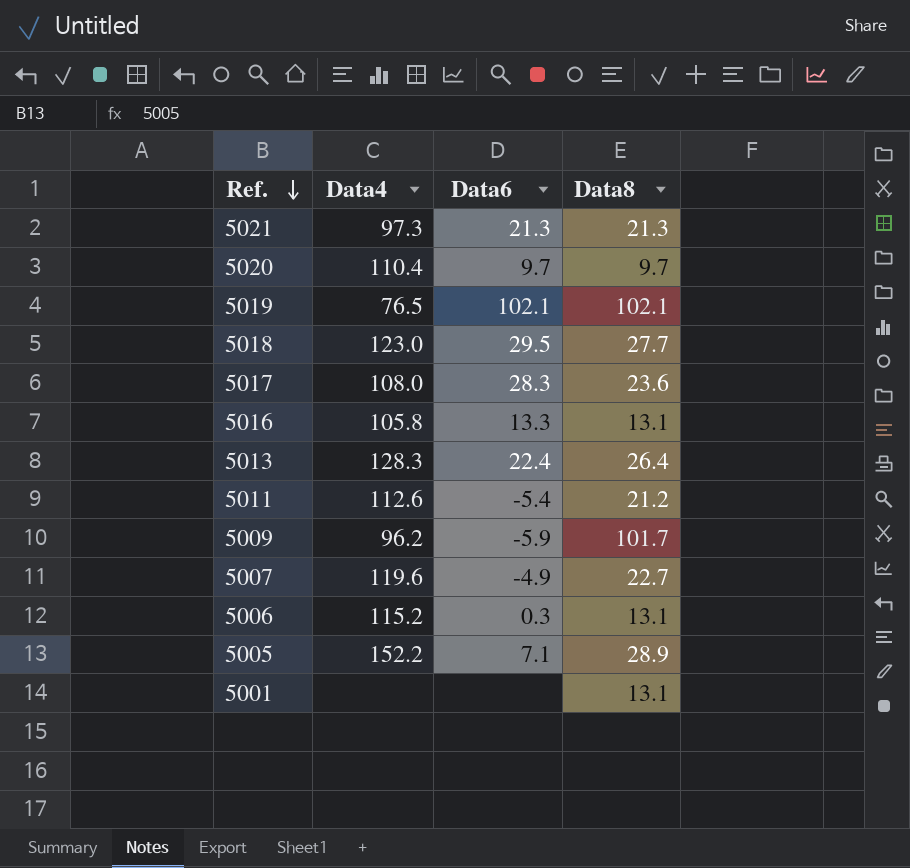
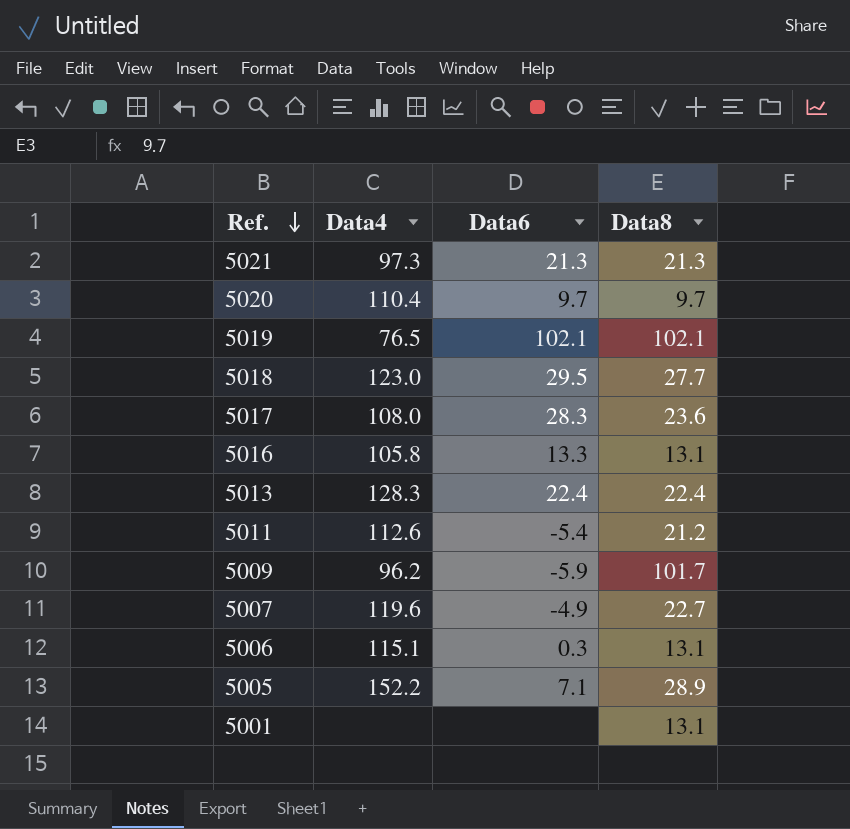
5013 | Data8: 26.4 -> 22.4
5006 | Data4: 115.2 -> 115.1

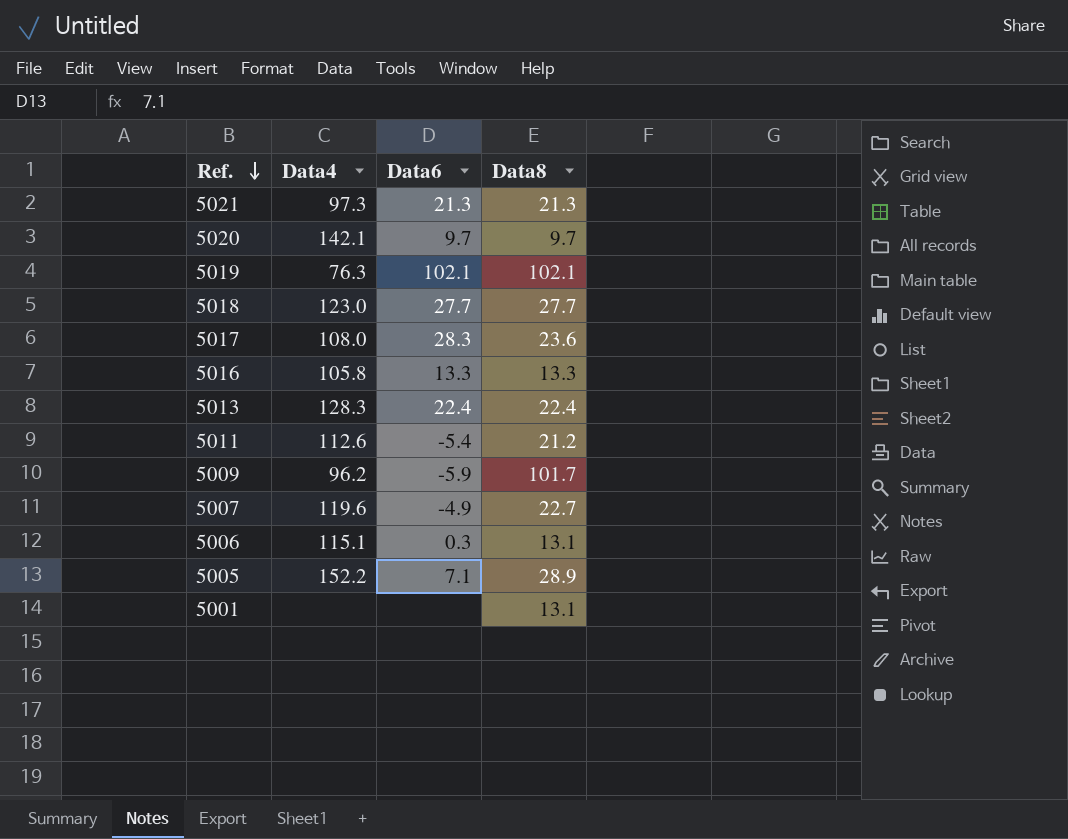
5020 | Data4: 110.4 -> 142.1
5019 | Data4: 76.5 -> 76.3
5018 | Data6: 29.5 -> 27.7
5016 | Data8: 13.1 -> 13.3

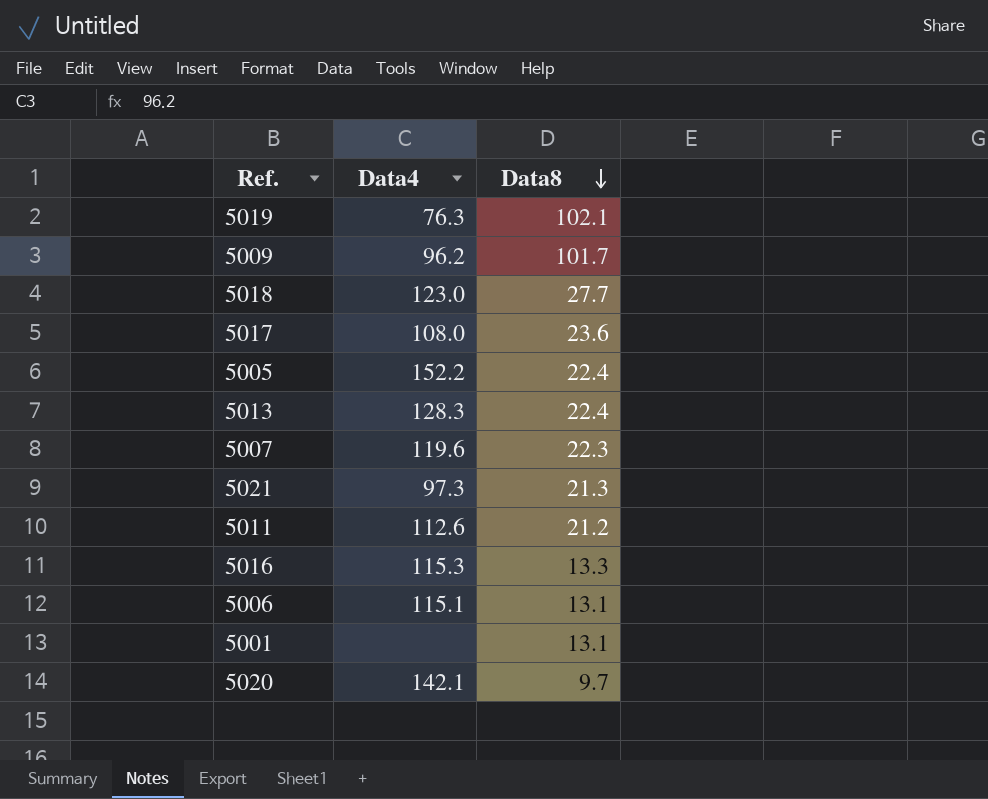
row order: Ref. descending -> Data8 descending
column Data6 | position: 3 -> none
5005 | Data8: 28.9 -> 22.4
5007 | Data8: 22.7 -> 22.3
5016 | Data4: 105.8 -> 115.3

